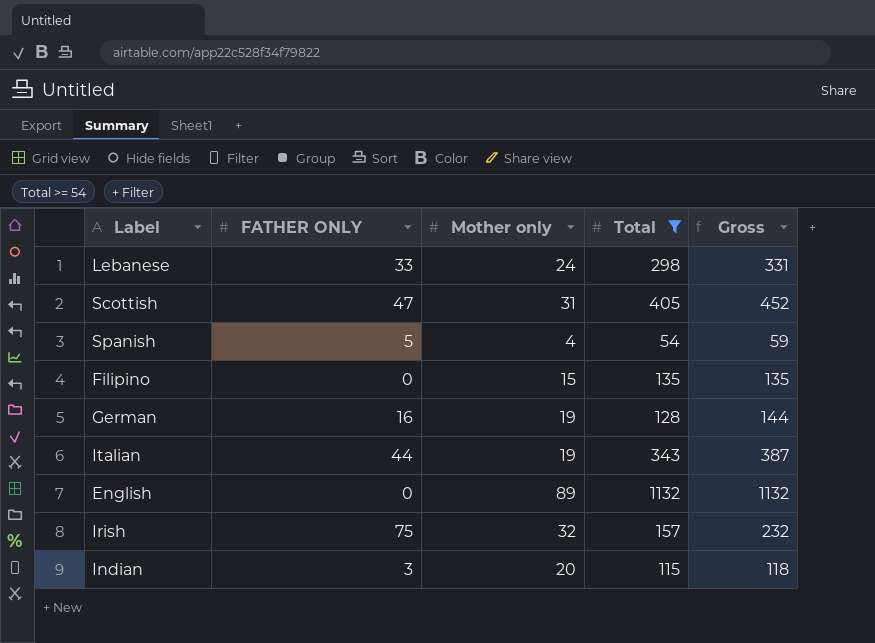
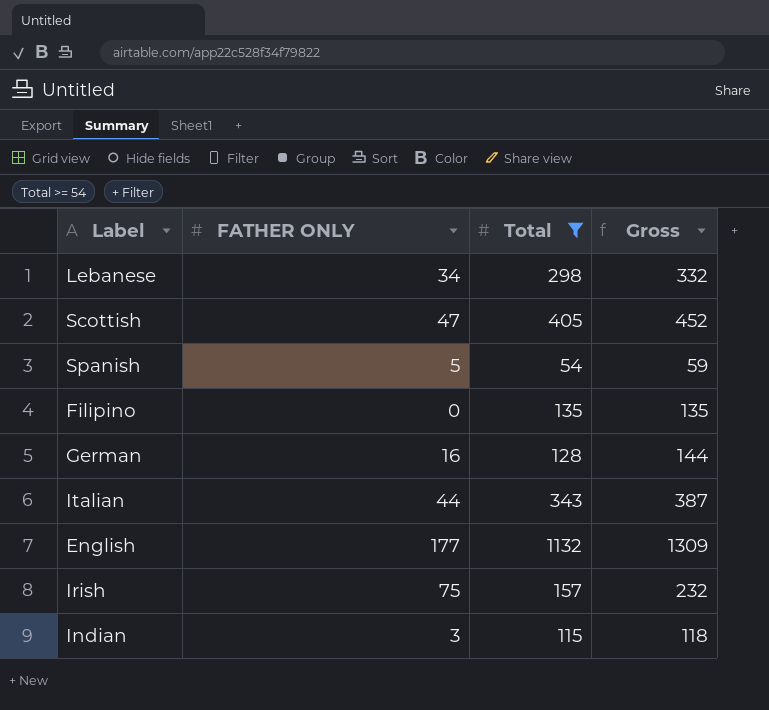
column Mother only | position: 3 -> none
Lebanese | FATHER ONLY: 33 -> 34
Lebanese | Gross: 331 -> 332
English | FATHER ONLY: 0 -> 177
English | Gross: 1132 -> 1309

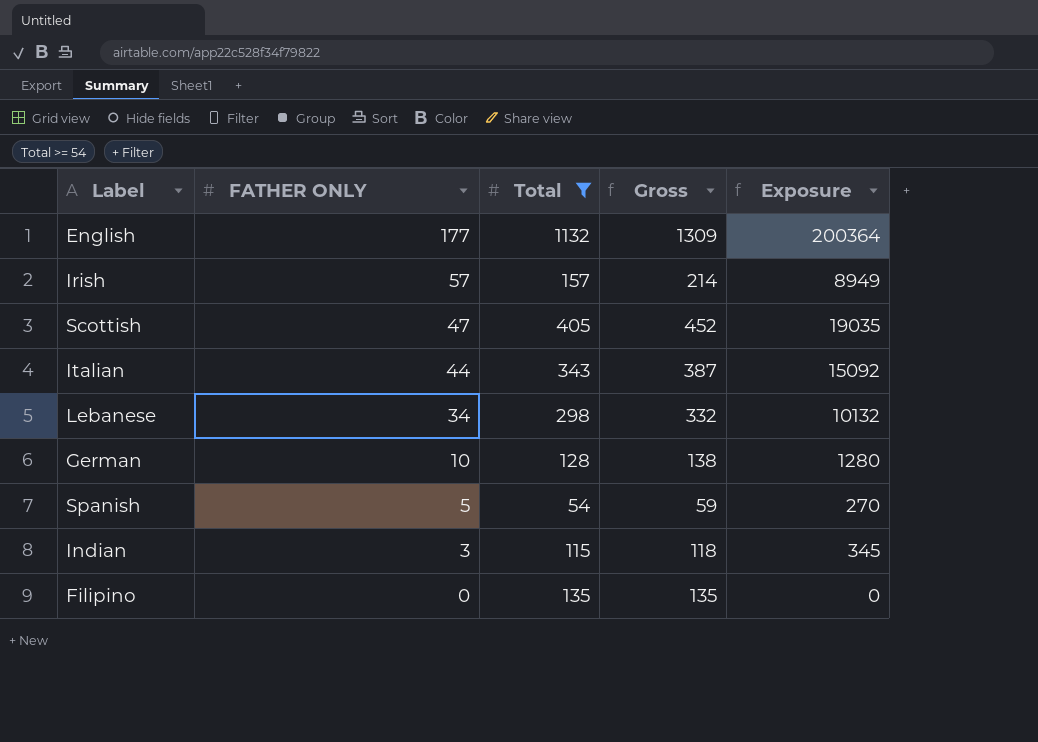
row order: none -> FATHER ONLY descending
column Exposure | formula: none -> [FATHER ONLY] * [Total]
Irish | FATHER ONLY: 75 -> 57
Irish | Gross: 232 -> 214
German | FATHER ONLY: 16 -> 10
German | Gross: 144 -> 138

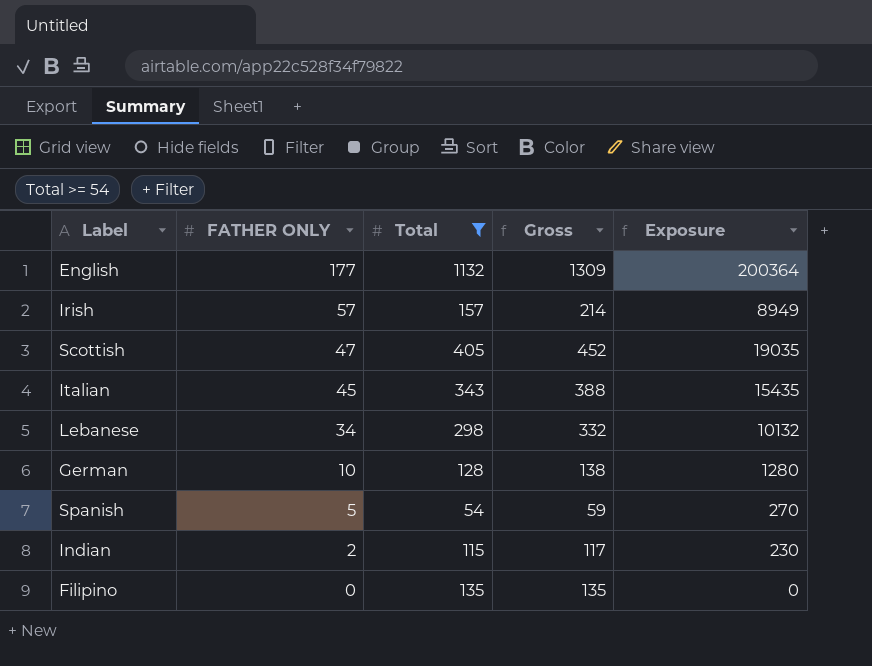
Italian | FATHER ONLY: 44 -> 45
Italian | Gross: 387 -> 388
Italian | Exposure: 15092 -> 15435
Indian | FATHER ONLY: 3 -> 2
Indian | Gross: 118 -> 117
Indian | Exposure: 345 -> 230

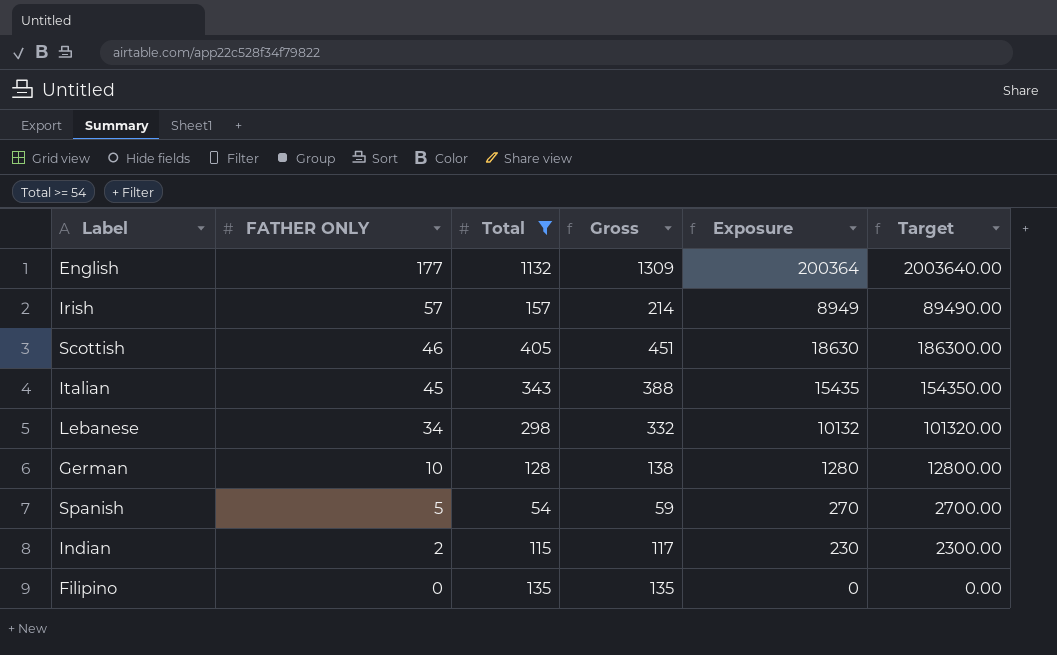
column Target | formula: none -> [Exposure] * 10
Scottish | FATHER ONLY: 47 -> 46
Scottish | Gross: 452 -> 451
Scottish | Exposure: 19035 -> 18630

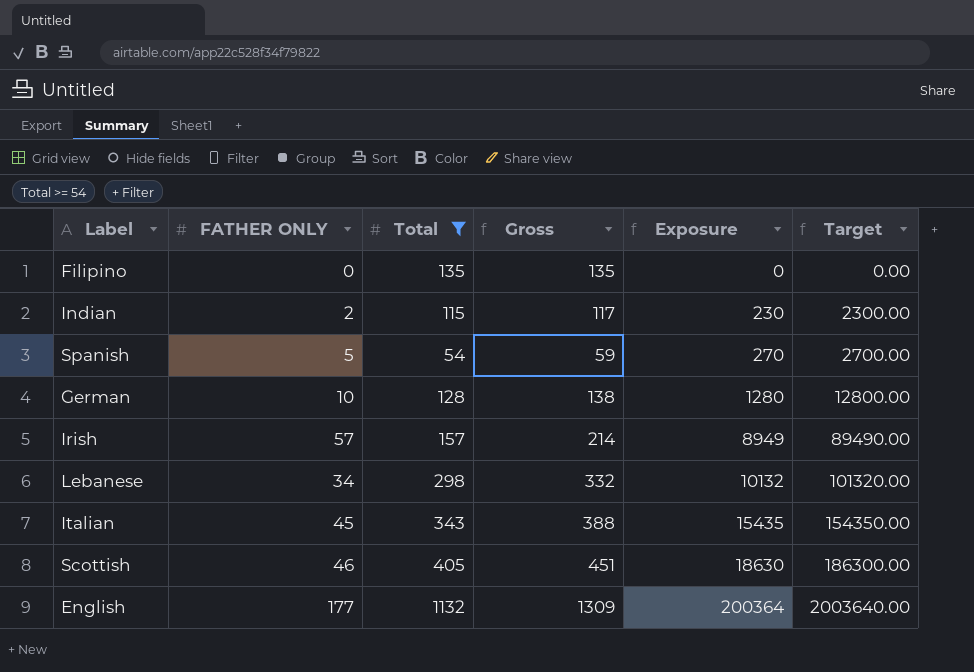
row order: FATHER ONLY descending -> Exposure ascending

